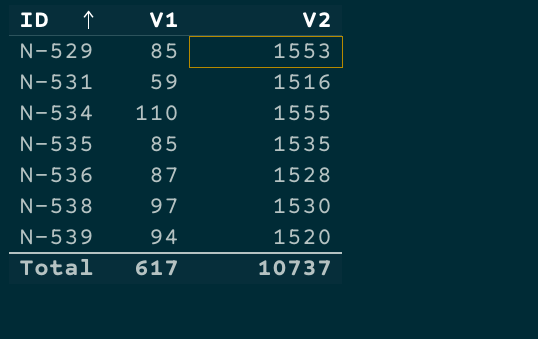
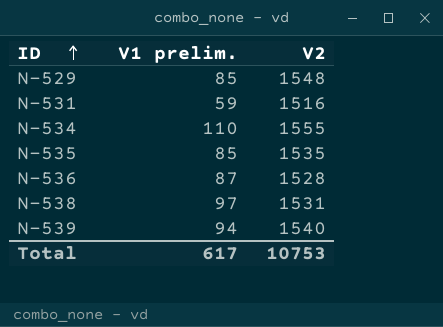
column name: V1 -> V1 prelim.
N-529 | V2: 1553 -> 1548
N-538 | V2: 1530 -> 1531
N-539 | V2: 1520 -> 1540
Total | V2: 10737 -> 10753

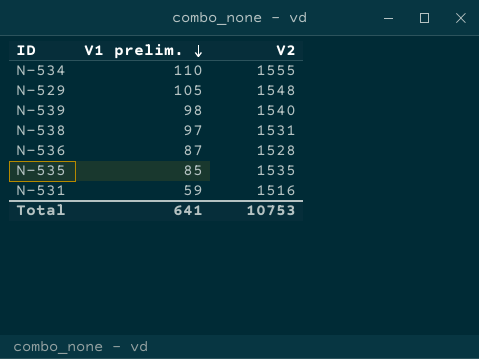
row order: ID ascending -> V1 prelim. descending
N-529 | V1 prelim.: 85 -> 105
N-539 | V1 prelim.: 94 -> 98
Total | V1 prelim.: 617 -> 641

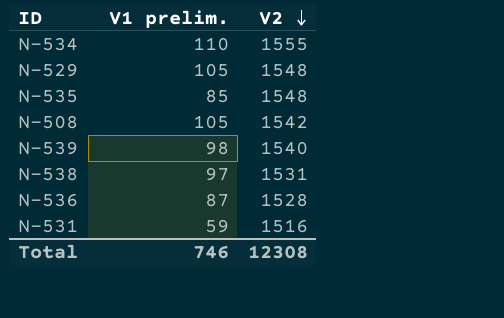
row order: V1 prelim. descending -> V2 descending
N-535 | V2: 1535 -> 1548
row N-508: none -> 105 | 1542
Total | V1 prelim.: 641 -> 746
Total | V2: 10753 -> 12308

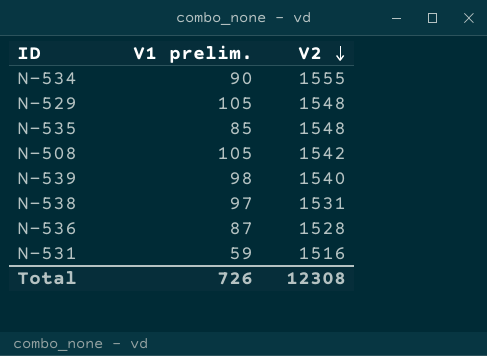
N-534 | V1 prelim.: 110 -> 90
Total | V1 prelim.: 746 -> 726

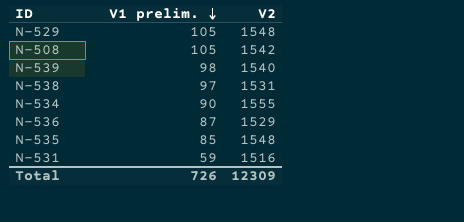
row order: V2 descending -> V1 prelim. descending
N-536 | V2: 1528 -> 1529
Total | V2: 12308 -> 12309

